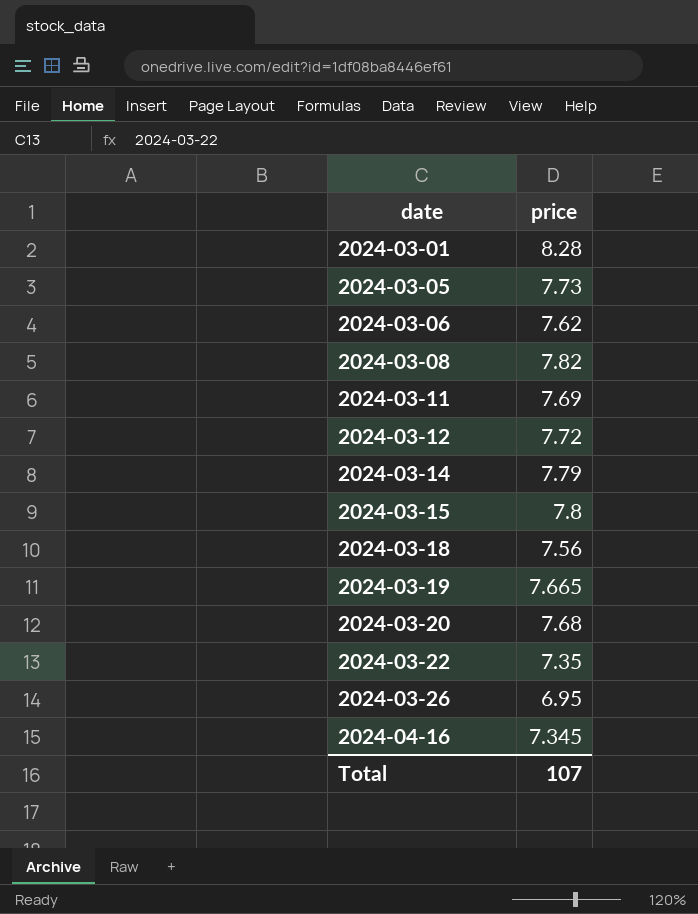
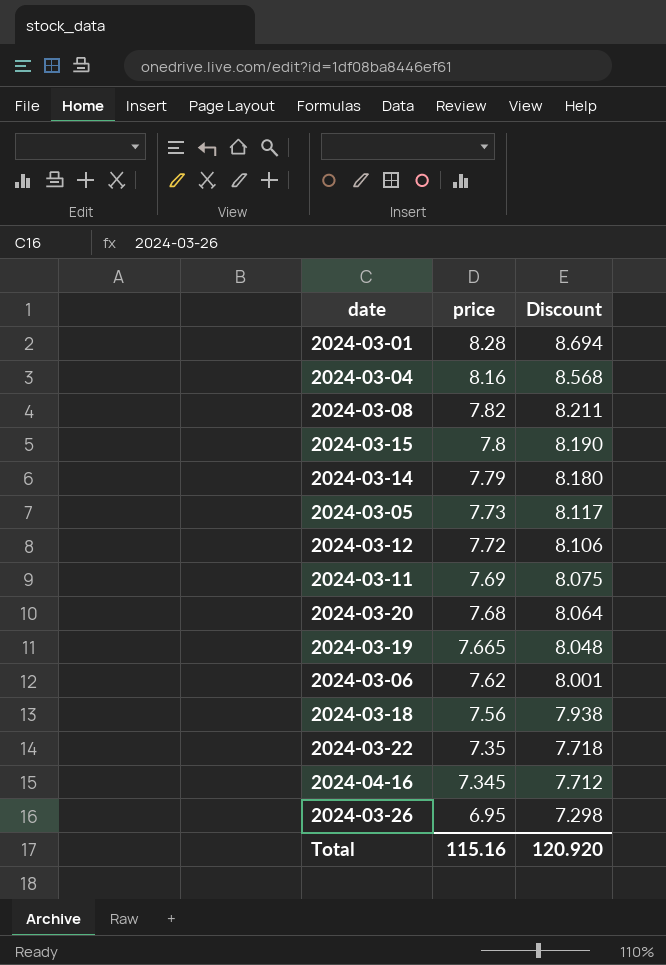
row order: date ascending -> price descending
column Discount | formula: none -> [price] * 1.05
row 2024-03-04: none -> 8.16 | 8.568
Total | price: 107 -> 115.16

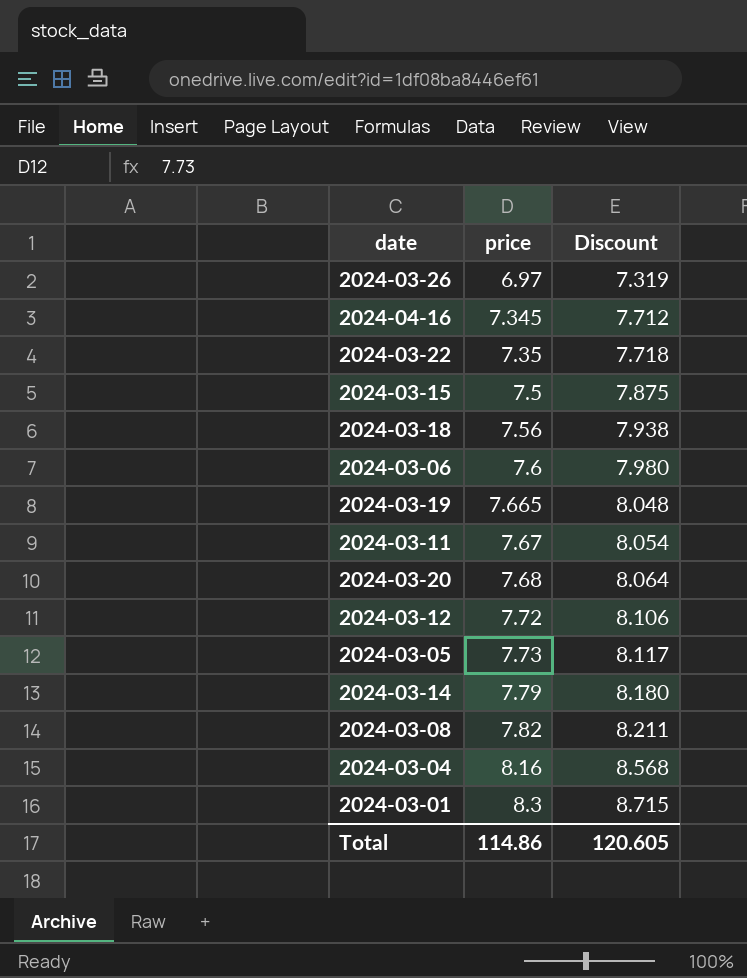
row order: price descending -> price ascending
2024-03-26 | price: 6.95 -> 6.97
2024-03-26 | Discount: 7.298 -> 7.319
2024-03-15 | price: 7.8 -> 7.5
2024-03-15 | Discount: 8.190 -> 7.875
2024-03-06 | price: 7.62 -> 7.6
2024-03-06 | Discount: 8.001 -> 7.980
2024-03-11 | price: 7.69 -> 7.67
2024-03-11 | Discount: 8.075 -> 8.054
2024-03-01 | price: 8.28 -> 8.3
2024-03-01 | Discount: 8.694 -> 8.715
Total | price: 115.16 -> 114.86
Total | Discount: 120.920 -> 120.605

